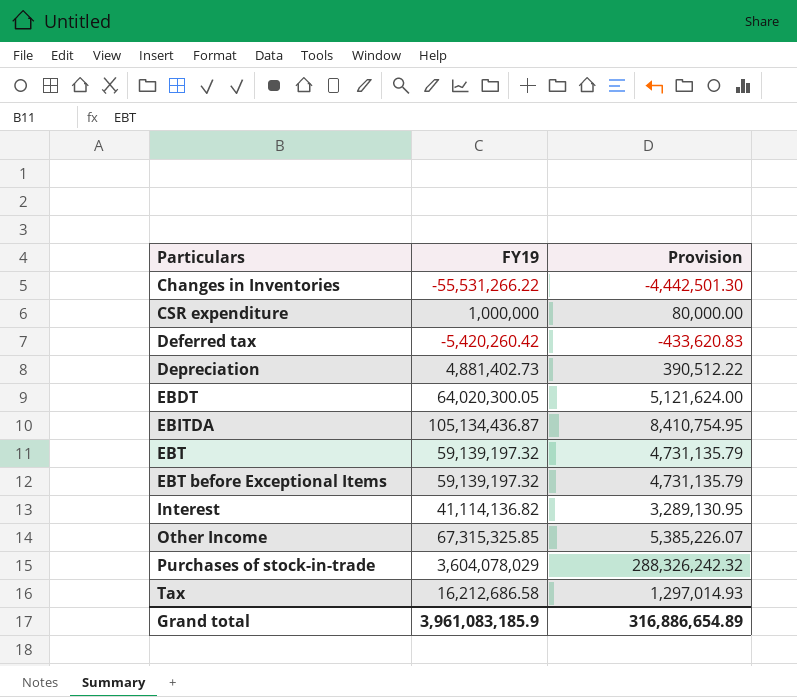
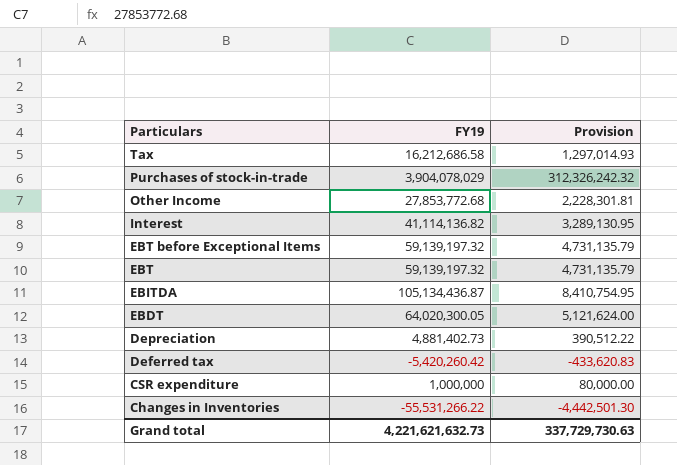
row order: Particulars ascending -> Particulars descending
Purchases of stock-in-trade | FY19: 3,604,078,029 -> 3,904,078,029
Purchases of stock-in-trade | Provision: 288,326,242.32 -> 312,326,242.32
Other Income | FY19: 67,315,325.85 -> 27,853,772.68
Other Income | Provision: 5,385,226.07 -> 2,228,301.81
Grand total | FY19: 3,961,083,185.9 -> 4,221,621,632.73
Grand total | Provision: 316,886,654.89 -> 337,729,730.63

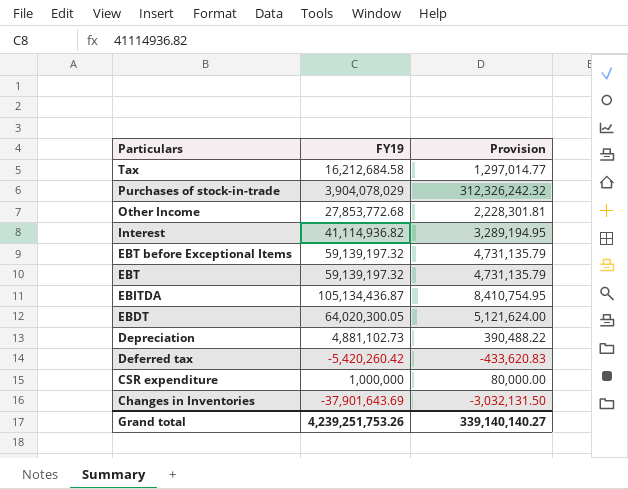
Tax | FY19: 16,212,686.58 -> 16,212,684.58
Tax | Provision: 1,297,014.93 -> 1,297,014.77
Interest | FY19: 41,114,136.82 -> 41,114,936.82
Interest | Provision: 3,289,130.95 -> 3,289,194.95
Depreciation | FY19: 4,881,402.73 -> 4,881,102.73
Depreciation | Provision: 390,512.22 -> 390,488.22
Changes in Inventories | FY19: -55,531,266.22 -> -37,901,643.69
Changes in Inventories | Provision: -4,442,501.30 -> -3,032,131.50
Grand total | FY19: 4,221,621,632.73 -> 4,239,251,753.26
Grand total | Provision: 337,729,730.63 -> 339,140,140.27

